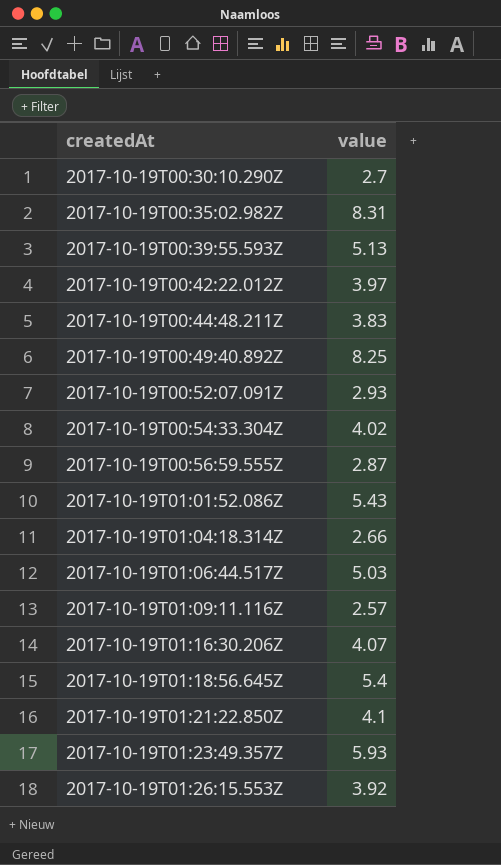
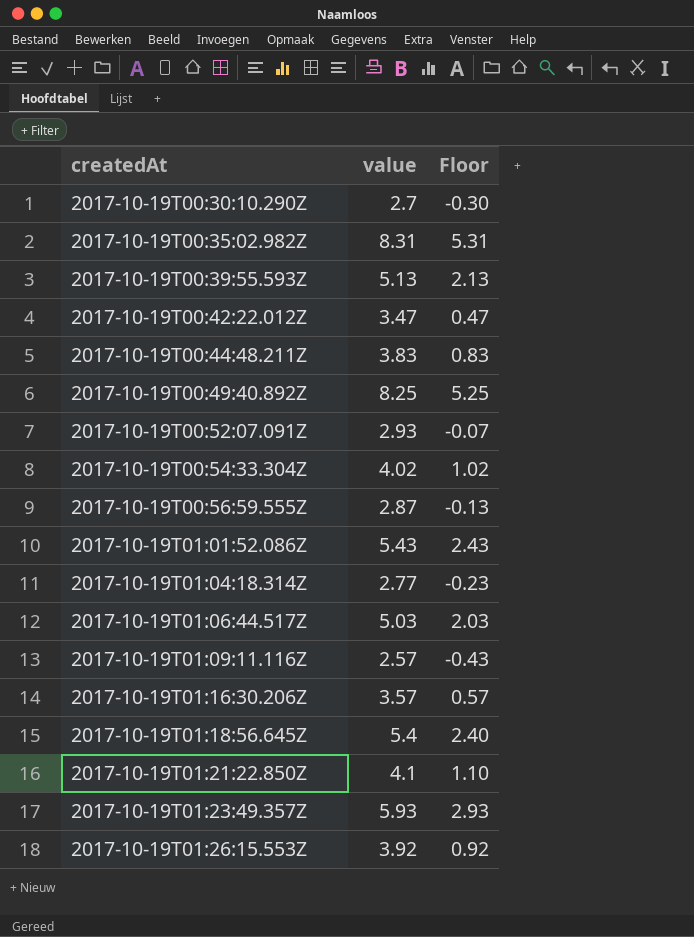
column Floor | formula: none -> [value] - 3
2017-10-19T00:42:22.012Z | value: 3.97 -> 3.47
2017-10-19T01:04:18.314Z | value: 2.66 -> 2.77
2017-10-19T01:16:30.206Z | value: 4.07 -> 3.57

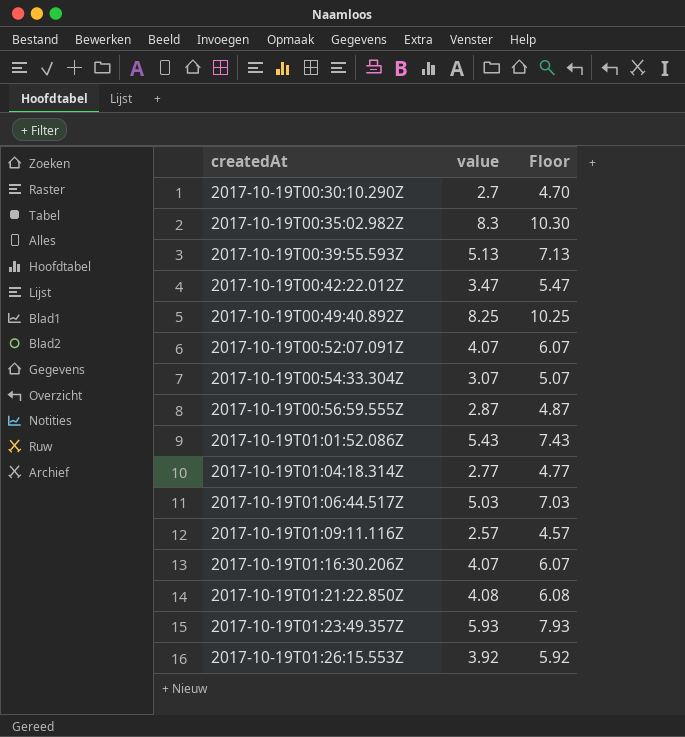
column Floor | formula: [value] - 3 -> [value] + 2
row 2017-10-19T00:44:48.211Z: 3.83 | 0.83 -> none
row 2017-10-19T01:18:56.645Z: 5.4 | 2.40 -> none
2017-10-19T00:35:02.982Z | value: 8.31 -> 8.3
2017-10-19T00:52:07.091Z | value: 2.93 -> 4.07
2017-10-19T00:54:33.304Z | value: 4.02 -> 3.07
2017-10-19T01:16:30.206Z | value: 3.57 -> 4.07
2017-10-19T01:21:22.850Z | value: 4.1 -> 4.08

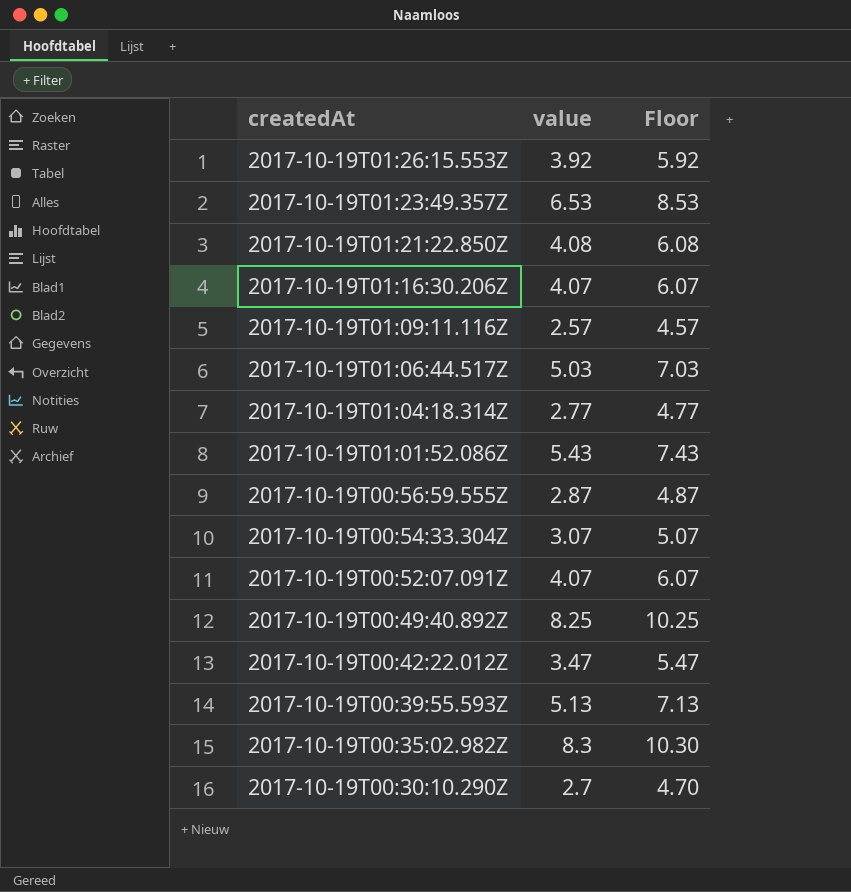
row order: createdAt ascending -> createdAt descending
2017-10-19T01:23:49.357Z | value: 5.93 -> 6.53
2017-10-19T01:23:49.357Z | Floor: 7.93 -> 8.53

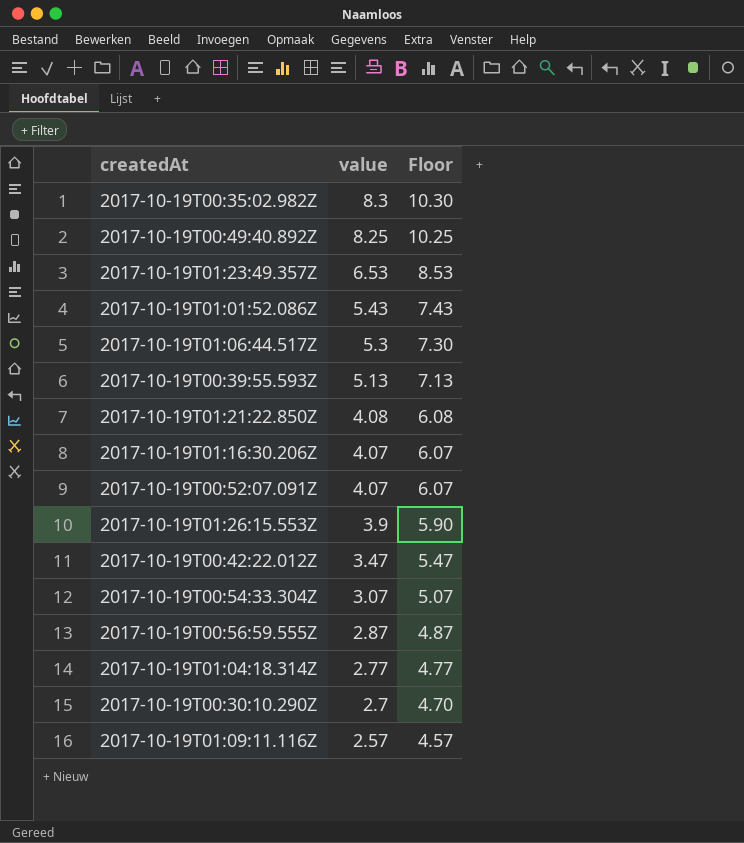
row order: createdAt descending -> value descending
2017-10-19T01:06:44.517Z | value: 5.03 -> 5.3
2017-10-19T01:06:44.517Z | Floor: 7.03 -> 7.30
2017-10-19T01:26:15.553Z | value: 3.92 -> 3.9
2017-10-19T01:26:15.553Z | Floor: 5.92 -> 5.90

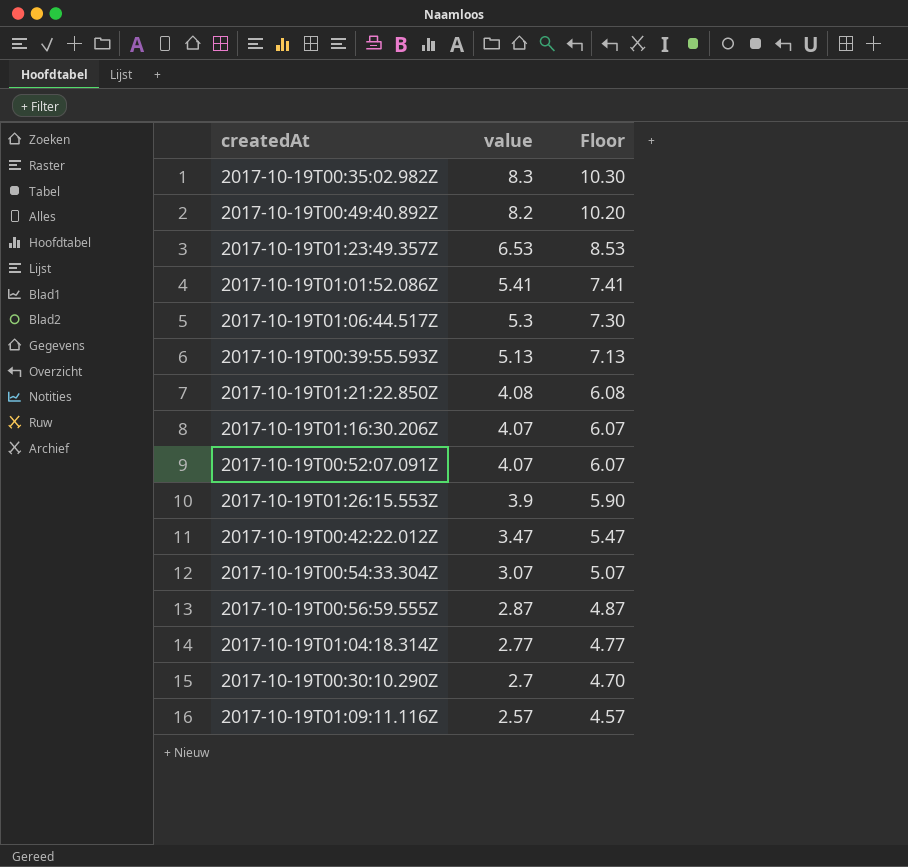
2017-10-19T00:49:40.892Z | value: 8.25 -> 8.2
2017-10-19T00:49:40.892Z | Floor: 10.25 -> 10.20
2017-10-19T01:01:52.086Z | value: 5.43 -> 5.41
2017-10-19T01:01:52.086Z | Floor: 7.43 -> 7.41

